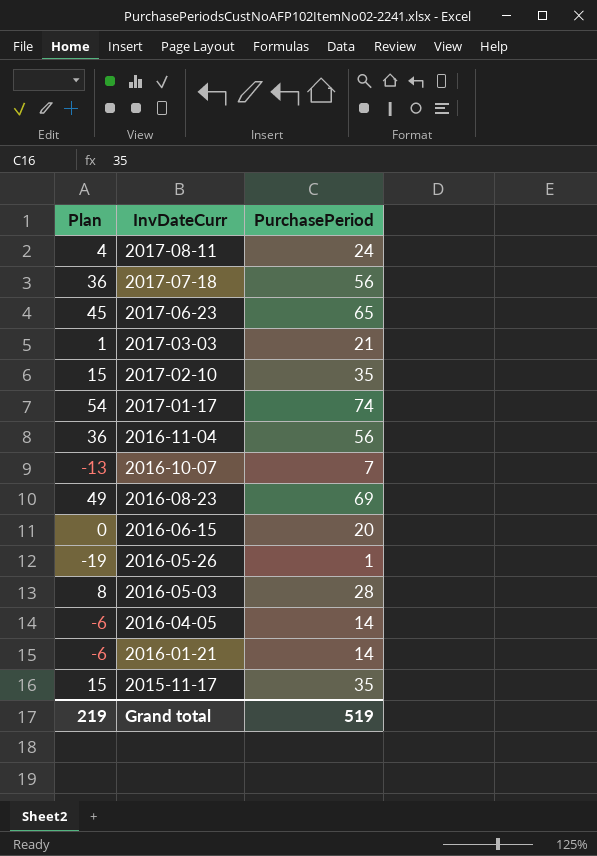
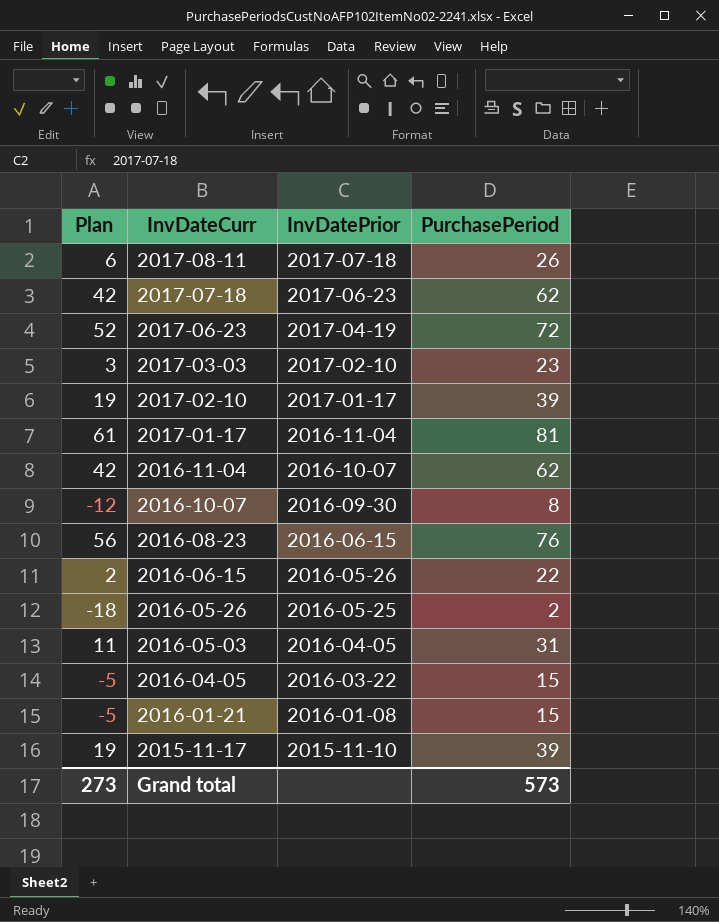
column InvDatePrior | position: none -> 3
2017-08-11 | Plan: 4 -> 6
2017-08-11 | PurchasePeriod: 24 -> 26
2017-07-18 | Plan: 36 -> 42
2017-07-18 | PurchasePeriod: 56 -> 62
2017-06-23 | Plan: 45 -> 52
2017-06-23 | PurchasePeriod: 65 -> 72
2017-03-03 | Plan: 1 -> 3
2017-03-03 | PurchasePeriod: 21 -> 23
2017-02-10 | Plan: 15 -> 19
2017-02-10 | PurchasePeriod: 35 -> 39
2017-01-17 | Plan: 54 -> 61
2017-01-17 | PurchasePeriod: 74 -> 81
2016-11-04 | Plan: 36 -> 42
2016-11-04 | PurchasePeriod: 56 -> 62
2016-10-07 | Plan: -13 -> -12
2016-10-07 | PurchasePeriod: 7 -> 8
2016-08-23 | Plan: 49 -> 56
2016-08-23 | PurchasePeriod: 69 -> 76
2016-06-15 | Plan: 0 -> 2
2016-06-15 | PurchasePeriod: 20 -> 22
2016-05-26 | Plan: -19 -> -18
2016-05-26 | PurchasePeriod: 1 -> 2
2016-05-03 | Plan: 8 -> 11
2016-05-03 | PurchasePeriod: 28 -> 31
2016-04-05 | Plan: -6 -> -5
2016-04-05 | PurchasePeriod: 14 -> 15
2016-01-21 | Plan: -6 -> -5
2016-01-21 | PurchasePeriod: 14 -> 15
2015-11-17 | Plan: 15 -> 19
2015-11-17 | PurchasePeriod: 35 -> 39
Grand total | Plan: 219 -> 273
Grand total | PurchasePeriod: 519 -> 573

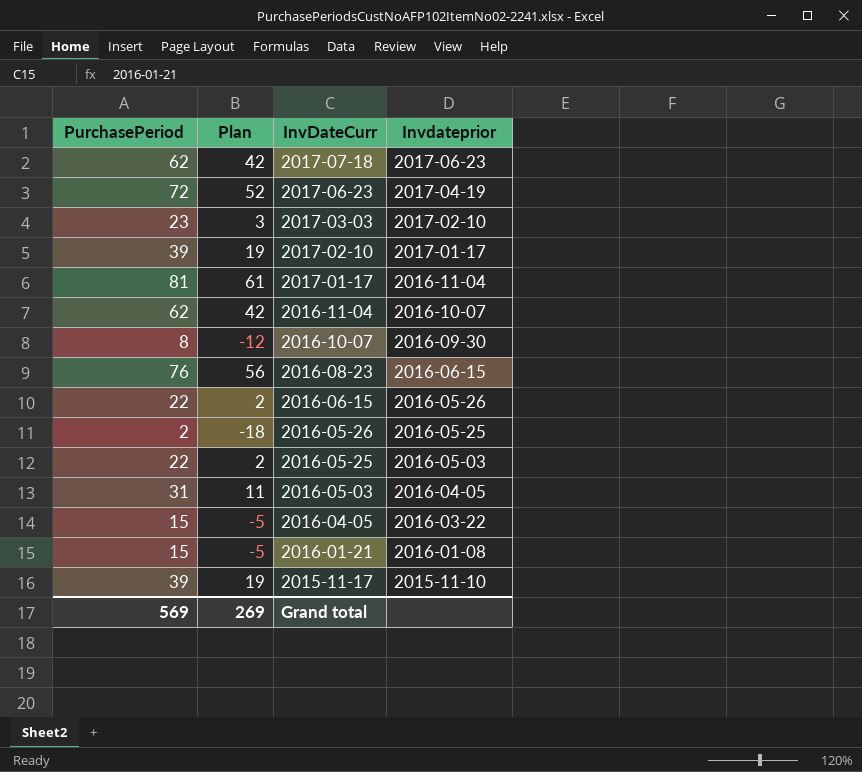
column PurchasePeriod | position: 4 -> 1
column name: InvDatePrior -> Invdateprior
row 2017-08-11: 6 | 2017-07-18 | 26 -> none
row 2016-05-25: none -> 22 | 2 | 2016-05-03
Grand total | PurchasePeriod: 573 -> 569
Grand total | Plan: 273 -> 269

